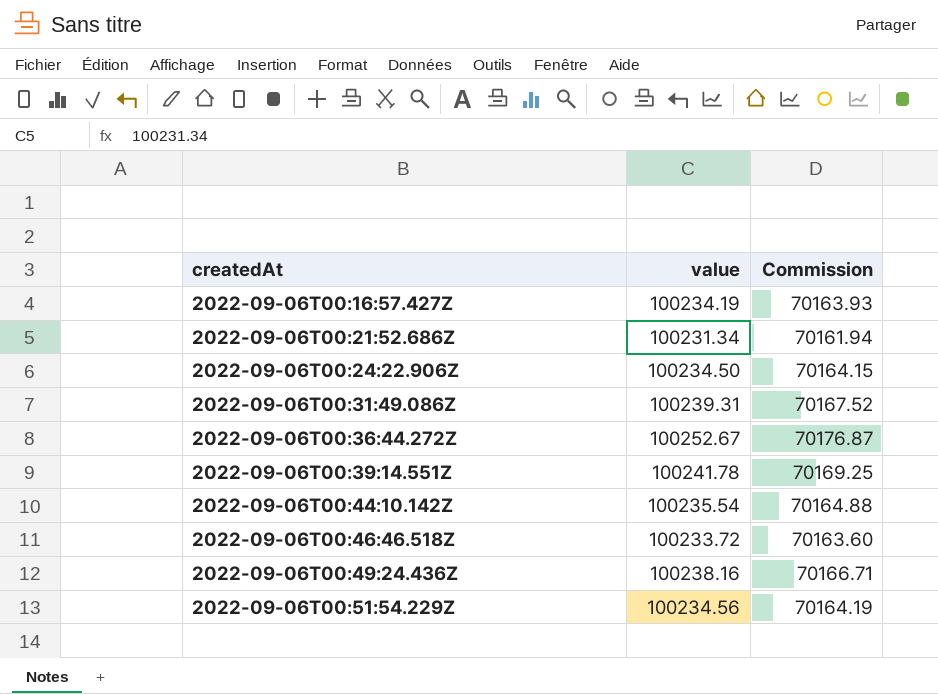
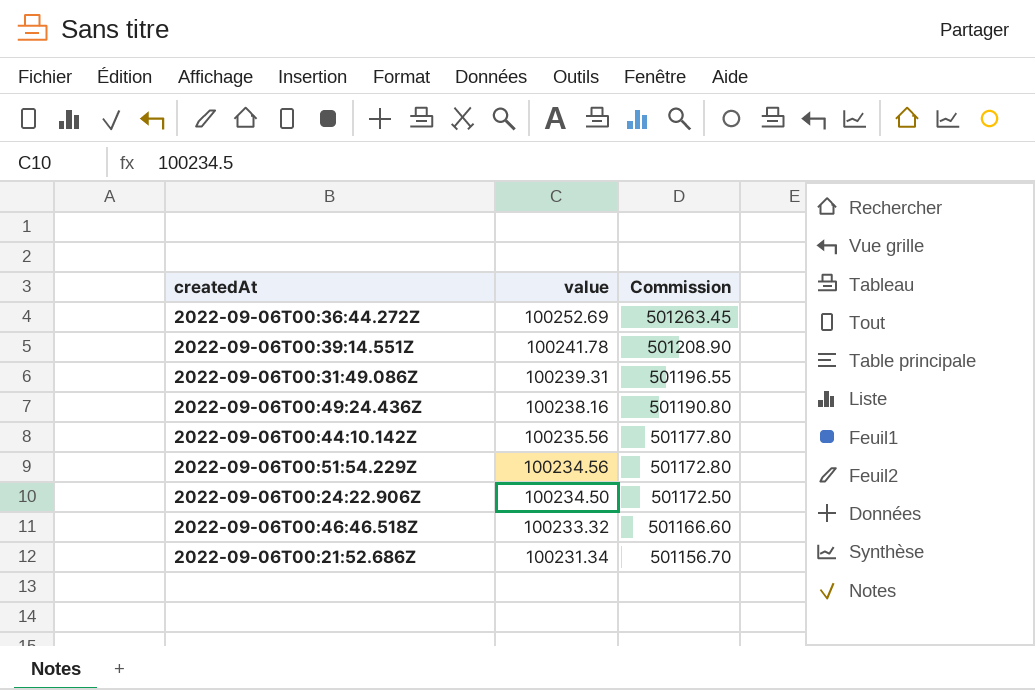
row order: createdAt ascending -> value descending
column Commission | formula: [value] * 0.7 -> [value] * 5
row 2022-09-06T00:16:57.427Z: 100234.19 | 70163.93 -> none
2022-09-06T00:36:44.272Z | value: 100252.67 -> 100252.69
2022-09-06T00:44:10.142Z | value: 100235.54 -> 100235.56
2022-09-06T00:46:46.518Z | value: 100233.72 -> 100233.32

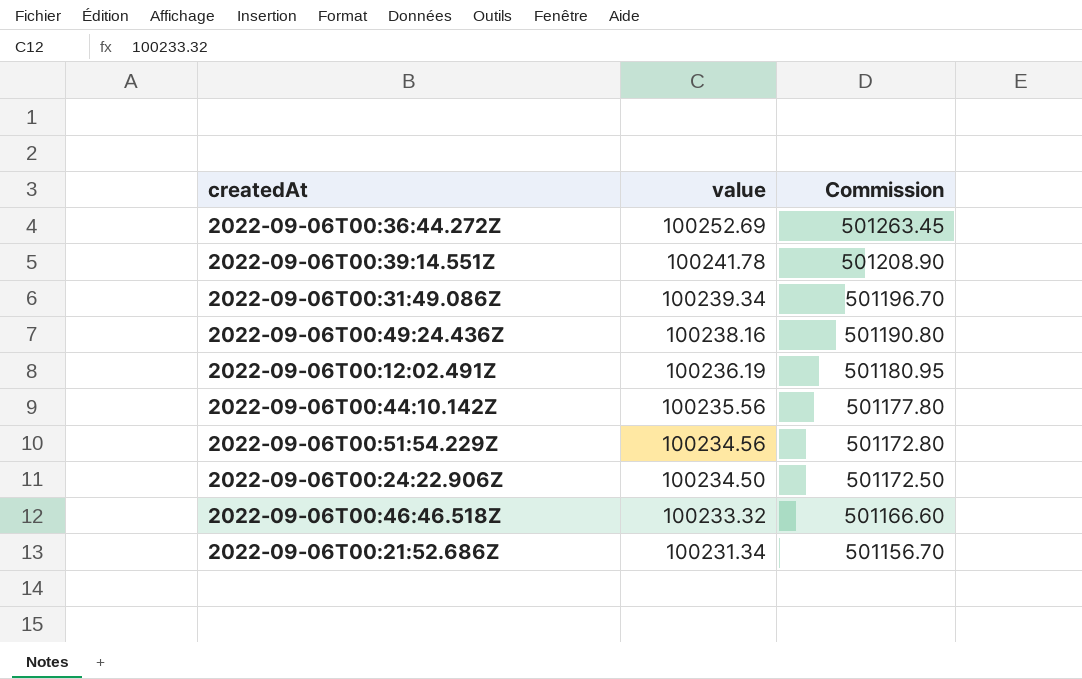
2022-09-06T00:31:49.086Z | value: 100239.31 -> 100239.34
2022-09-06T00:31:49.086Z | Commission: 501196.55 -> 501196.70
row 2022-09-06T00:12:02.491Z: none -> 100236.19 | 501180.95

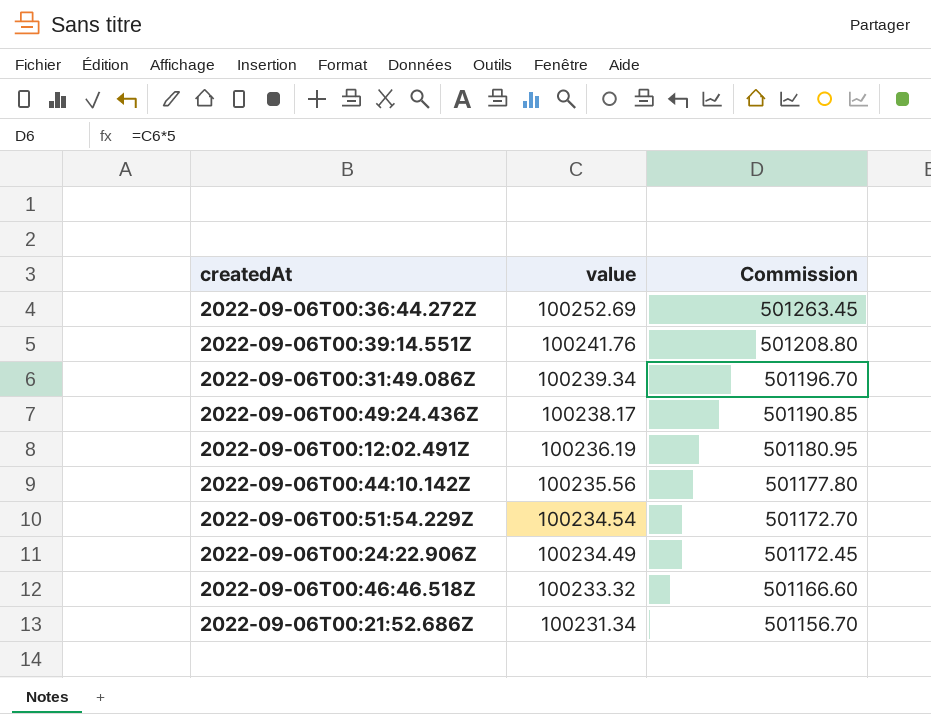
2022-09-06T00:39:14.551Z | value: 100241.78 -> 100241.76
2022-09-06T00:39:14.551Z | Commission: 501208.90 -> 501208.80
2022-09-06T00:49:24.436Z | value: 100238.16 -> 100238.17
2022-09-06T00:49:24.436Z | Commission: 501190.80 -> 501190.85
2022-09-06T00:51:54.229Z | value: 100234.56 -> 100234.54
2022-09-06T00:51:54.229Z | Commission: 501172.80 -> 501172.70
2022-09-06T00:24:22.906Z | value: 100234.50 -> 100234.49
2022-09-06T00:24:22.906Z | Commission: 501172.50 -> 501172.45

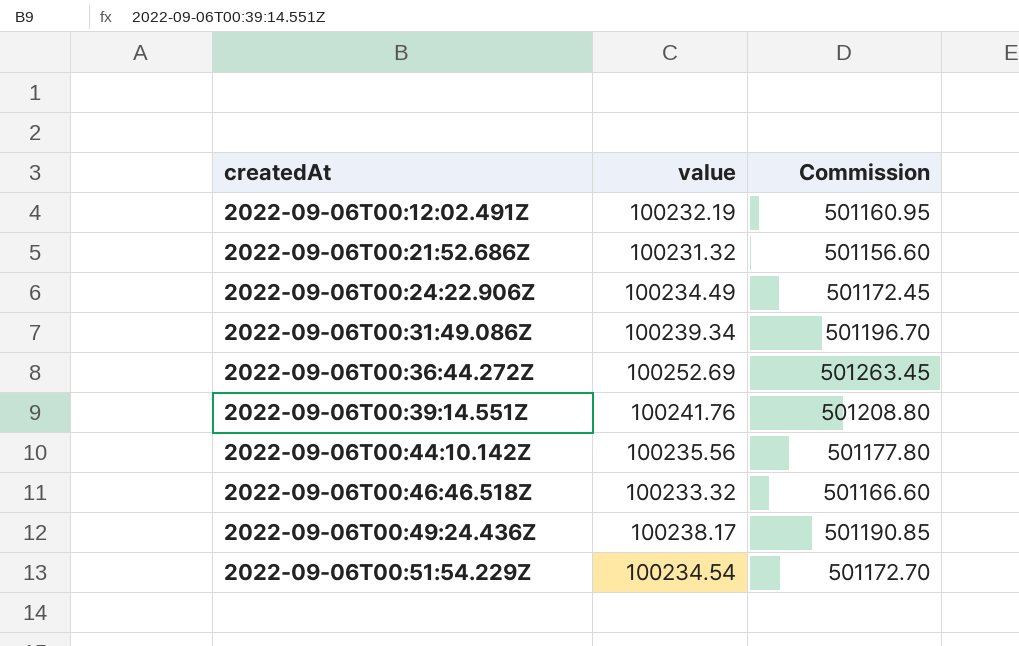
row order: value descending -> createdAt ascending
2022-09-06T00:12:02.491Z | value: 100236.19 -> 100232.19
2022-09-06T00:12:02.491Z | Commission: 501180.95 -> 501160.95
2022-09-06T00:21:52.686Z | value: 100231.34 -> 100231.32
2022-09-06T00:21:52.686Z | Commission: 501156.70 -> 501156.60

